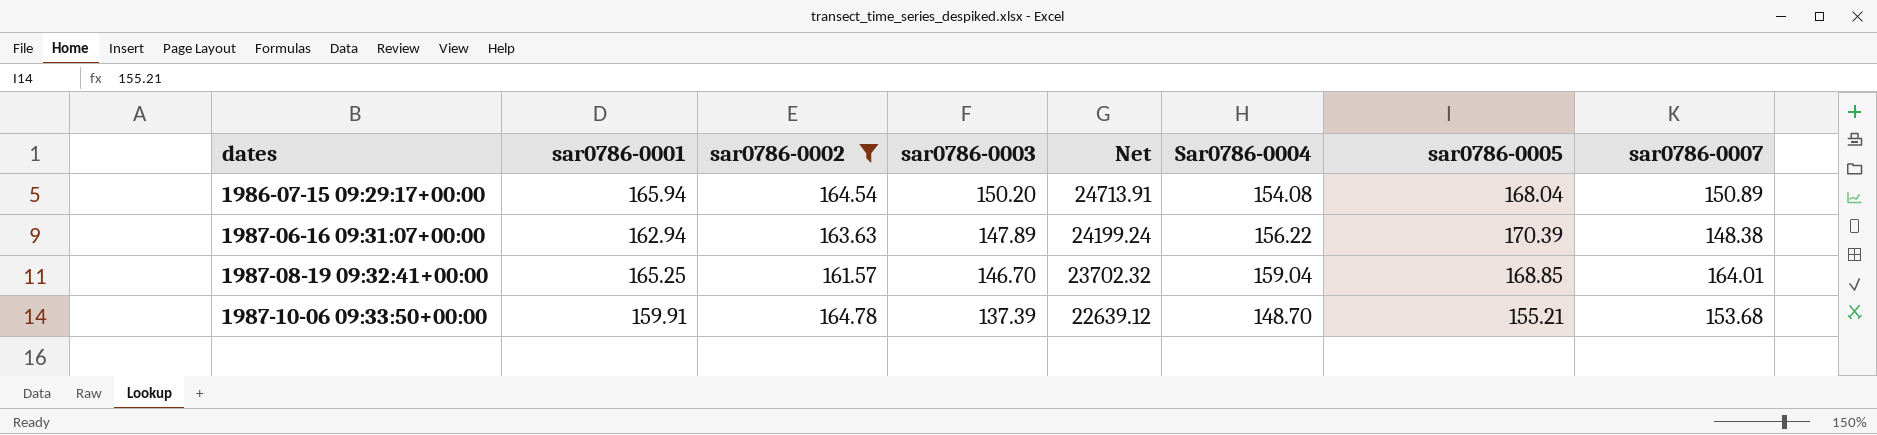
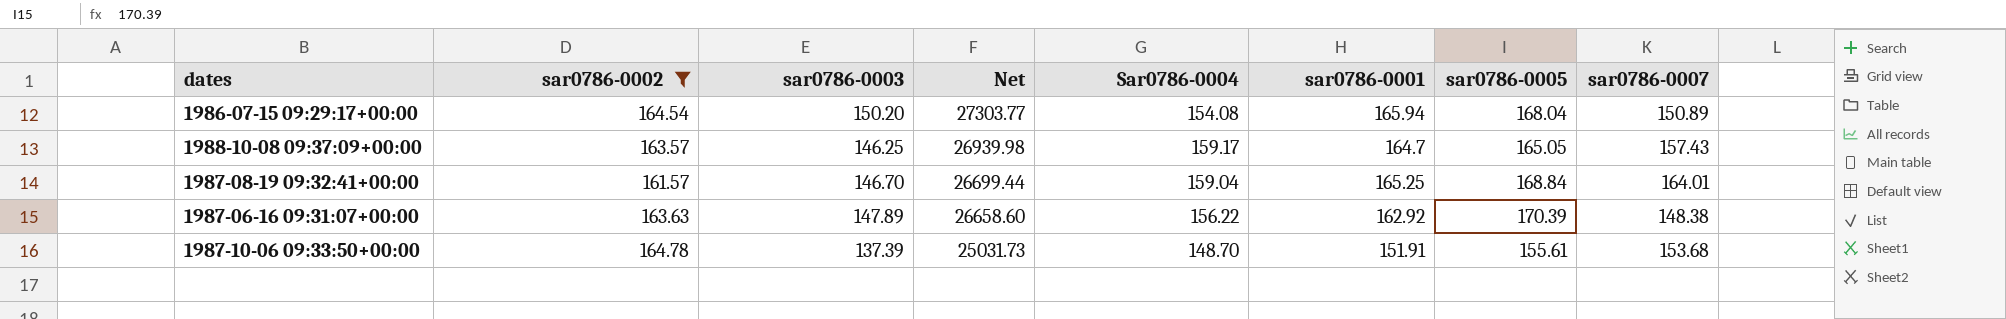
row order: dates ascending -> Net descending
column Net | formula: [sar0786-0002] * [sar0786-0003] -> [sar0786-0002] * [sar0786-0001]
column sar0786-0001 | position: 2 -> 6
row 1988-10-08 09:37:09+00:00: none -> 163.57 | 146.25 | 26939.98 | 159.17 | 164.7 | 165.05 | 157.43
1987-08-19 09:32:41+00:00 | sar0786-0005: 168.85 -> 168.84
1987-06-16 09:31:07+00:00 | sar0786-0001: 162.94 -> 162.92
1987-10-06 09:33:50+00:00 | sar0786-0001: 159.91 -> 151.91
1987-10-06 09:33:50+00:00 | sar0786-0005: 155.21 -> 155.61

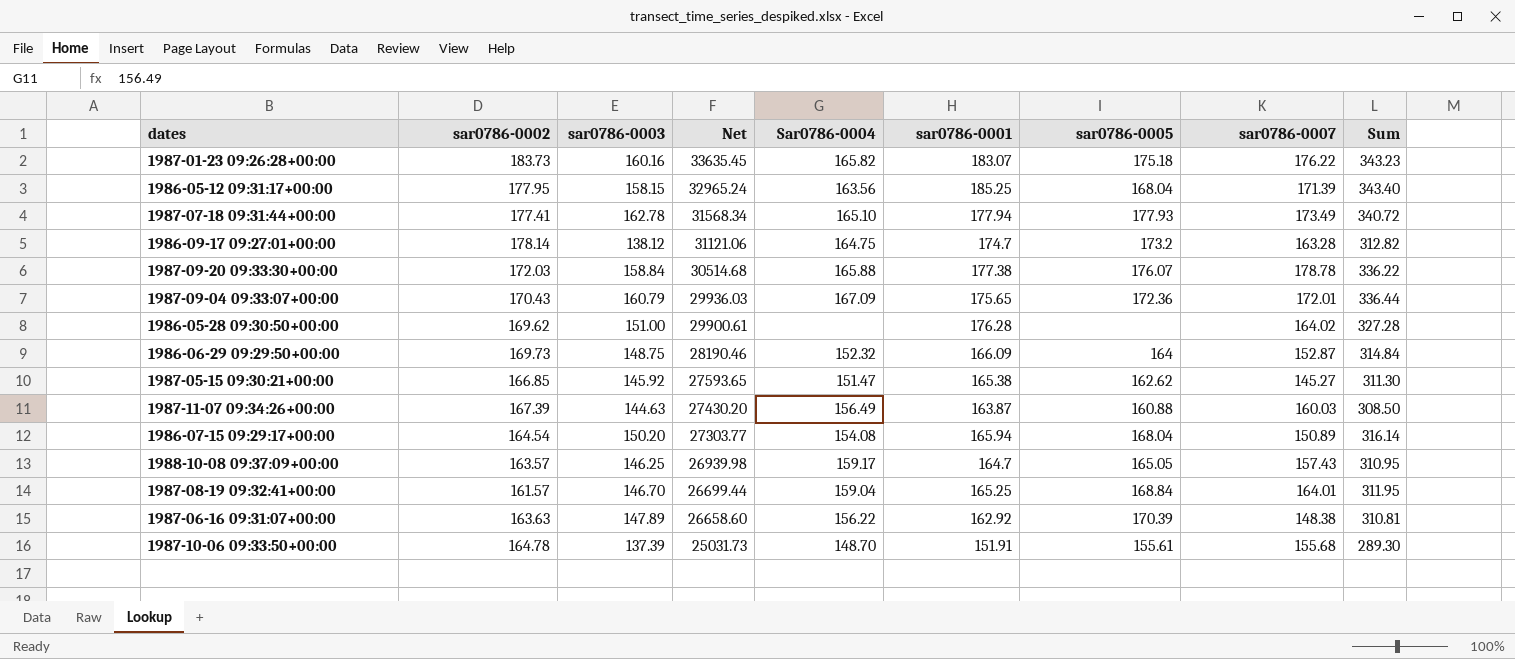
filter: sar0786-0002 <= 164.78 -> none
column Sum | formula: none -> [sar0786-0003] + [sar0786-0001]
1987-10-06 09:33:50+00:00 | sar0786-0007: 153.68 -> 155.68

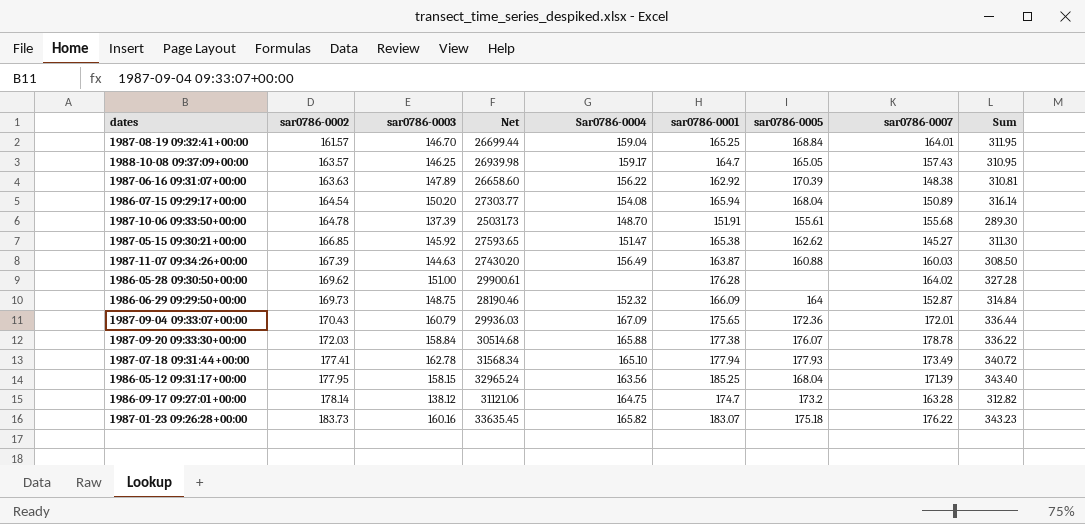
row order: Net descending -> sar0786-0002 ascending

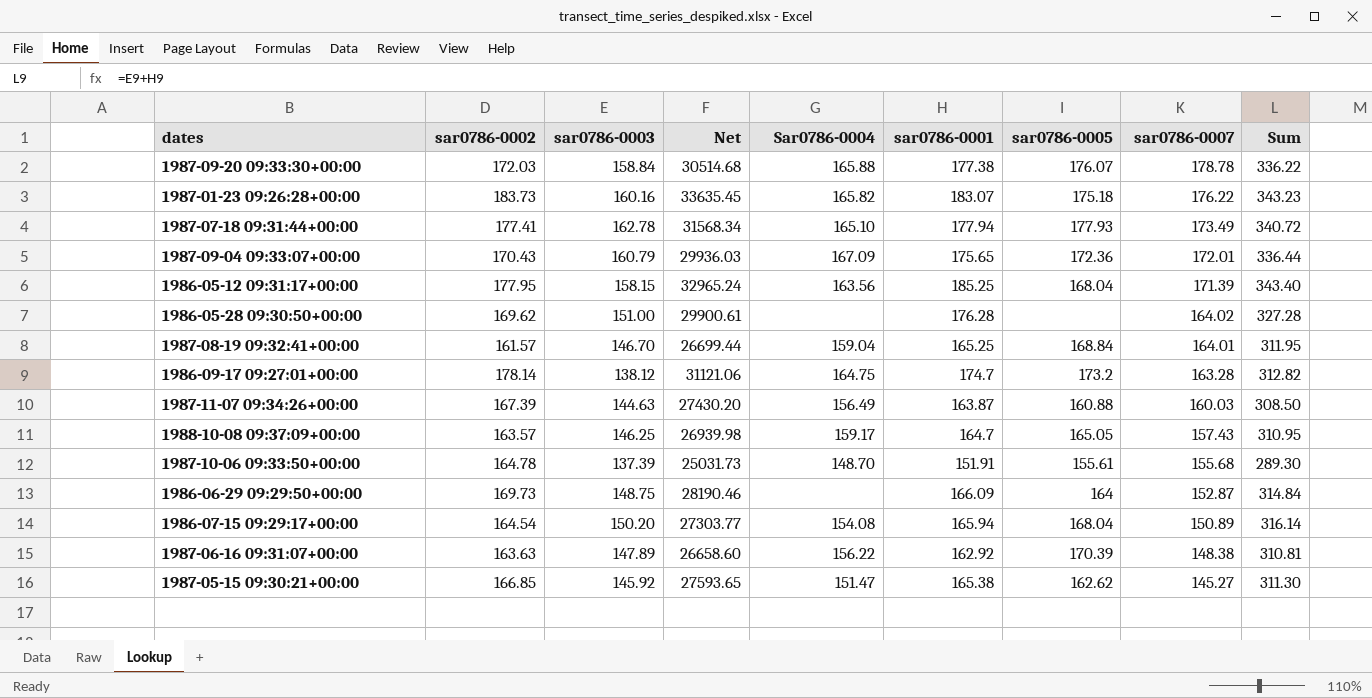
row order: sar0786-0002 ascending -> sar0786-0007 descending
1986-06-29 09:29:50+00:00 | Sar0786-0004: 152.32 -> none

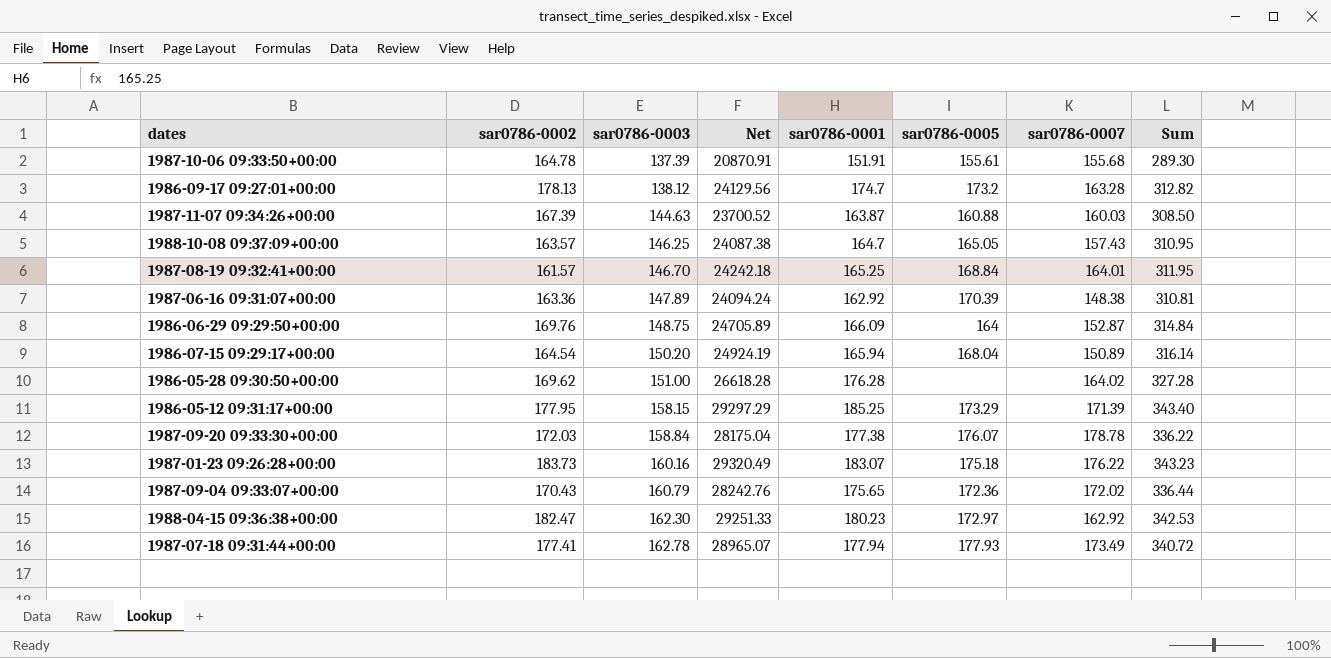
row order: sar0786-0007 descending -> sar0786-0003 ascending
column Sar0786-0004 | position: 5 -> none
column Net | formula: [sar0786-0002] * [sar0786-0001] -> [sar0786-0003] * [sar0786-0001]
row 1987-05-15 09:30:21+00:00: 166.85 | 145.92 | 27593.65 | 151.47 | 165.38 | 162.62 | 145.27 | 311.30 -> none
1986-09-17 09:27:01+00:00 | sar0786-0002: 178.14 -> 178.13
1987-06-16 09:31:07+00:00 | sar0786-0002: 163.63 -> 163.36
1986-06-29 09:29:50+00:00 | sar0786-0002: 169.73 -> 169.76
1986-05-12 09:31:17+00:00 | sar0786-0005: 168.04 -> 173.29
1987-09-04 09:33:07+00:00 | sar0786-0007: 172.01 -> 172.02
row 1988-04-15 09:36:38+00:00: none -> 182.47 | 162.30 | 29251.33 | 180.23 | 172.97 | 162.92 | 342.53

